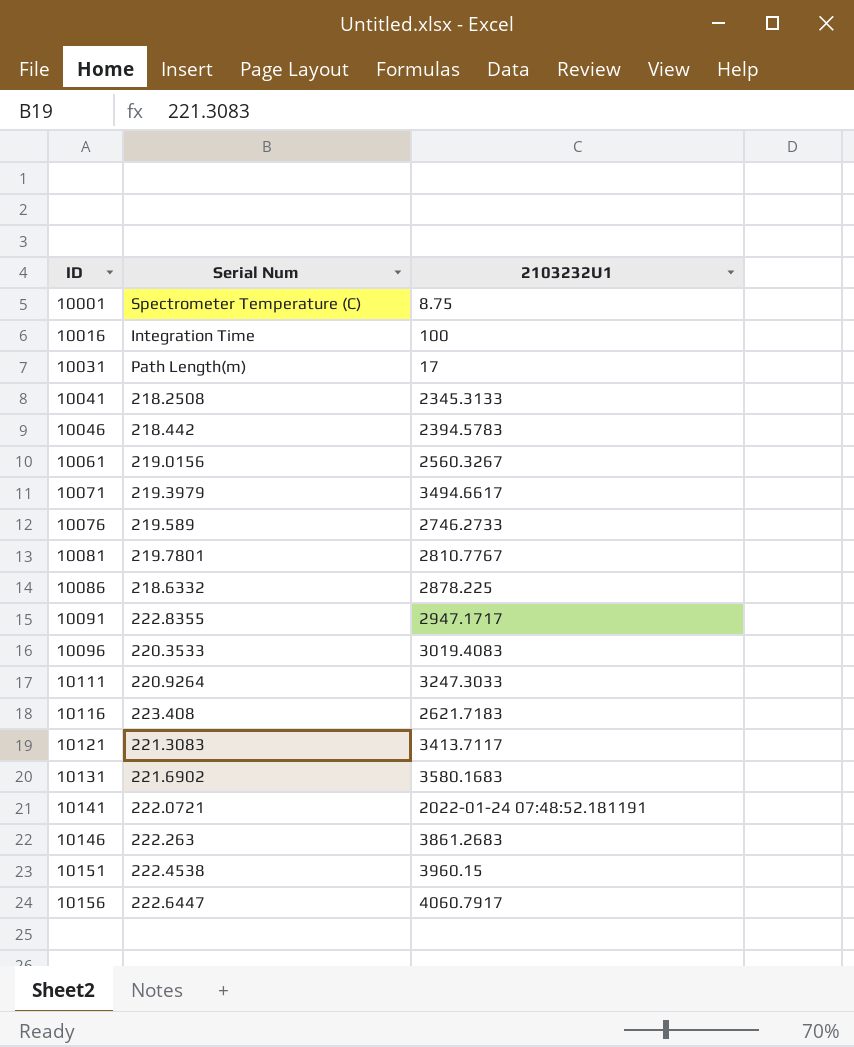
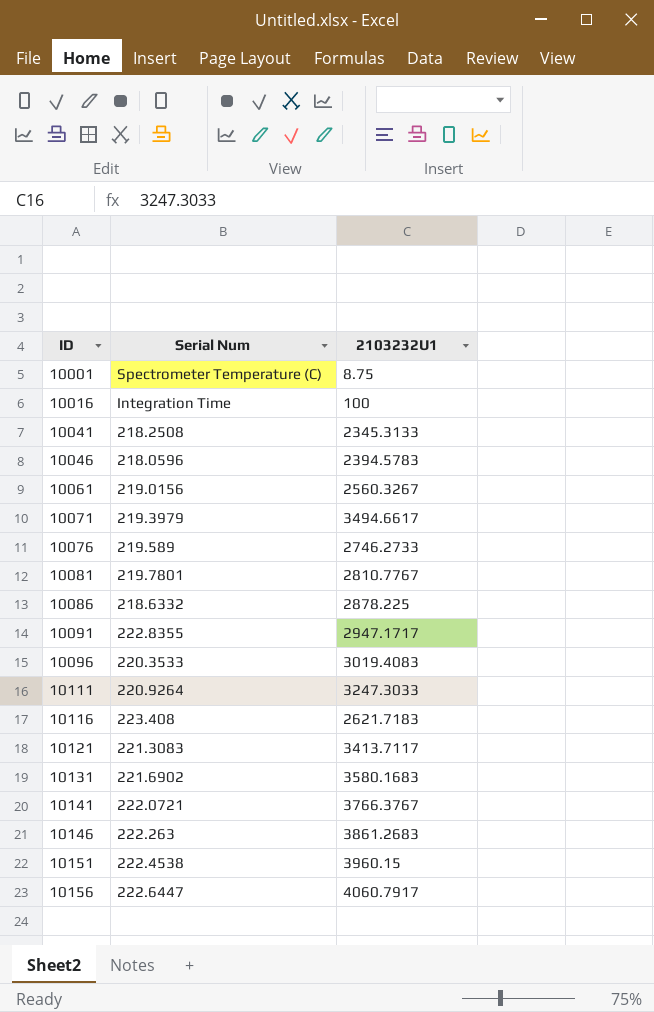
row 10031: Path Length(m) | 17 -> none
10046 | Serial Num: 218.442 -> 218.0596
10141 | 2103232U1: 2022-01-24 07:48:52.181191 -> 3766.3767

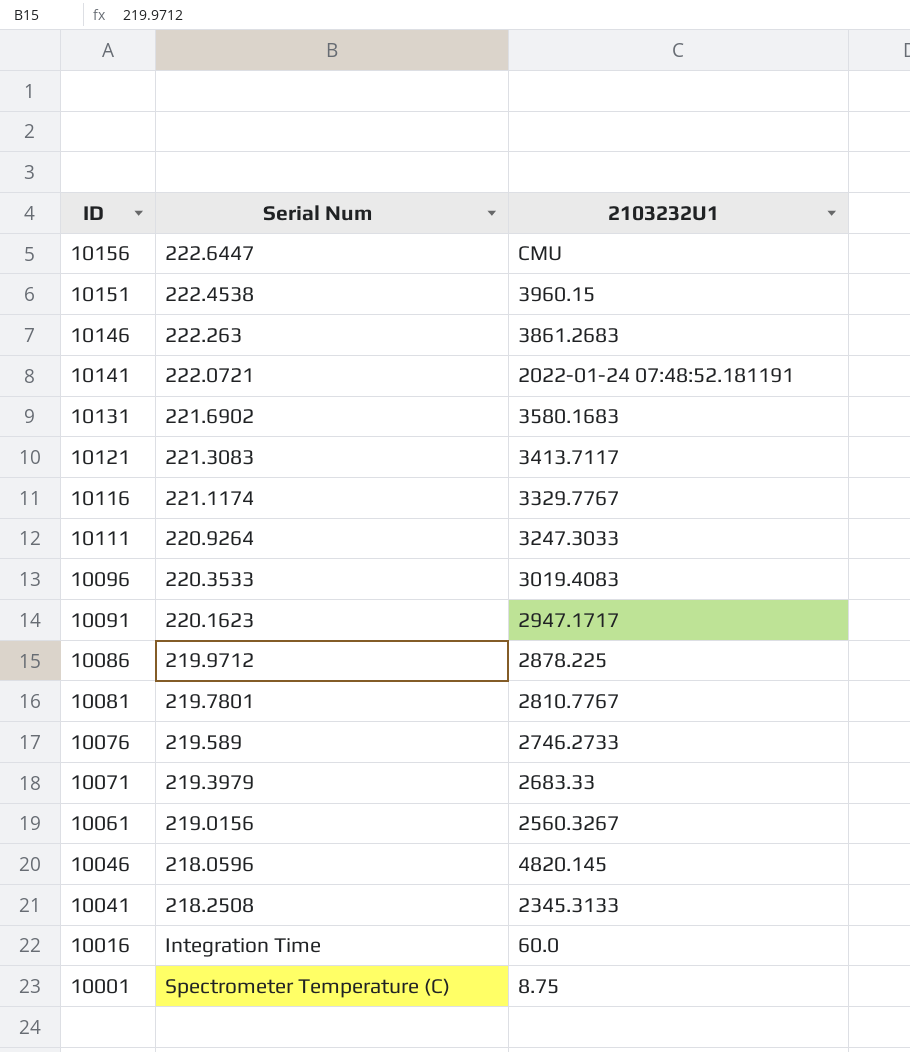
row order: ID ascending -> ID descending
10156 | 2103232U1: 4060.7917 -> CMU
10141 | 2103232U1: 3766.3767 -> 2022-01-24 07:48:52.181191
10116 | Serial Num: 223.408 -> 221.1174
10116 | 2103232U1: 2621.7183 -> 3329.7767
10091 | Serial Num: 222.8355 -> 220.1623
10086 | Serial Num: 218.6332 -> 219.9712
10071 | 2103232U1: 3494.6617 -> 2683.33
10046 | 2103232U1: 2394.5783 -> 4820.145
10016 | 2103232U1: 100 -> 60.0

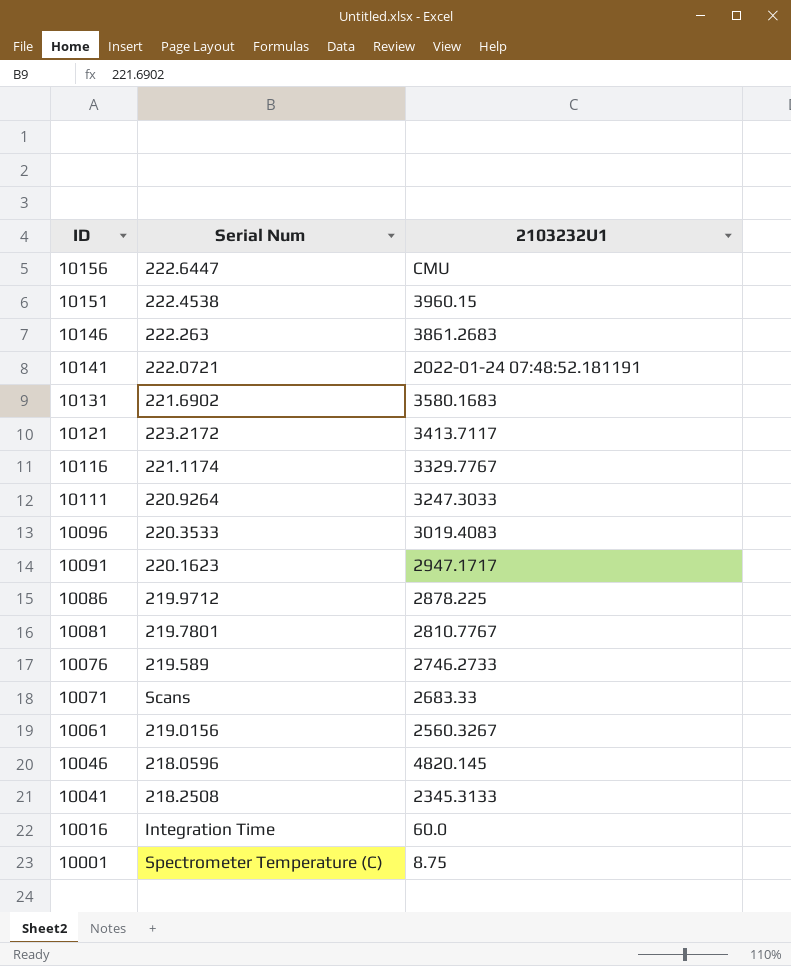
10121 | Serial Num: 221.3083 -> 223.2172
10071 | Serial Num: 219.3979 -> Scans

